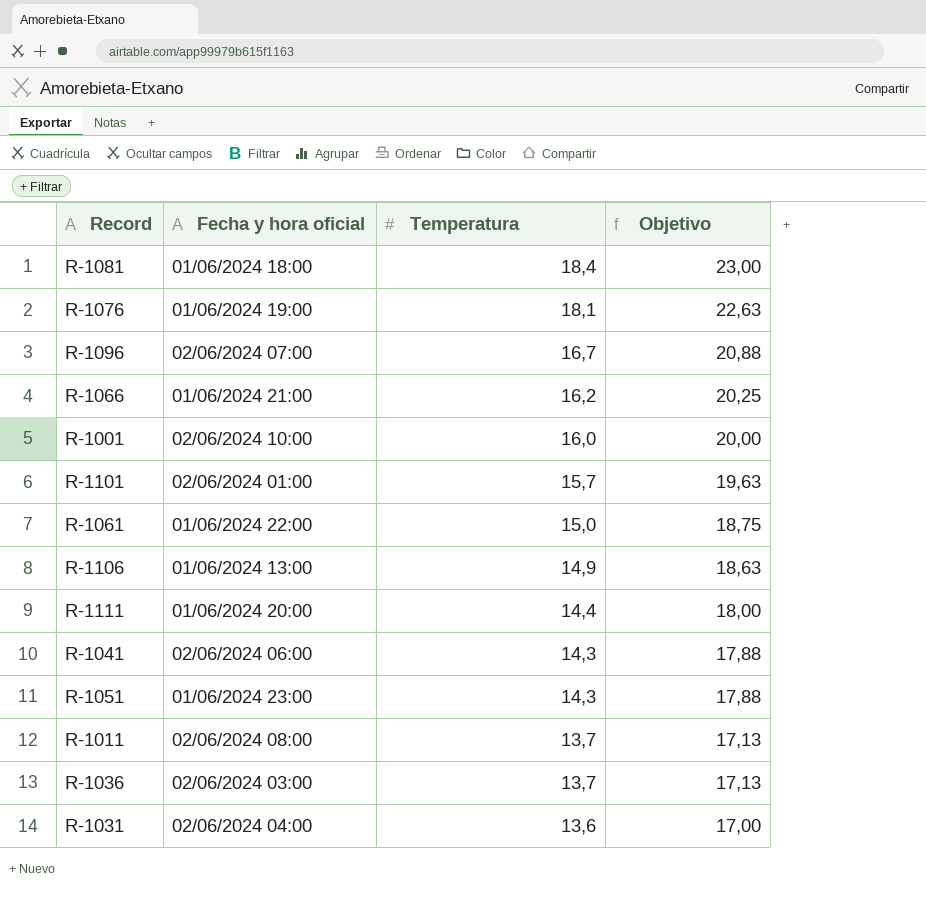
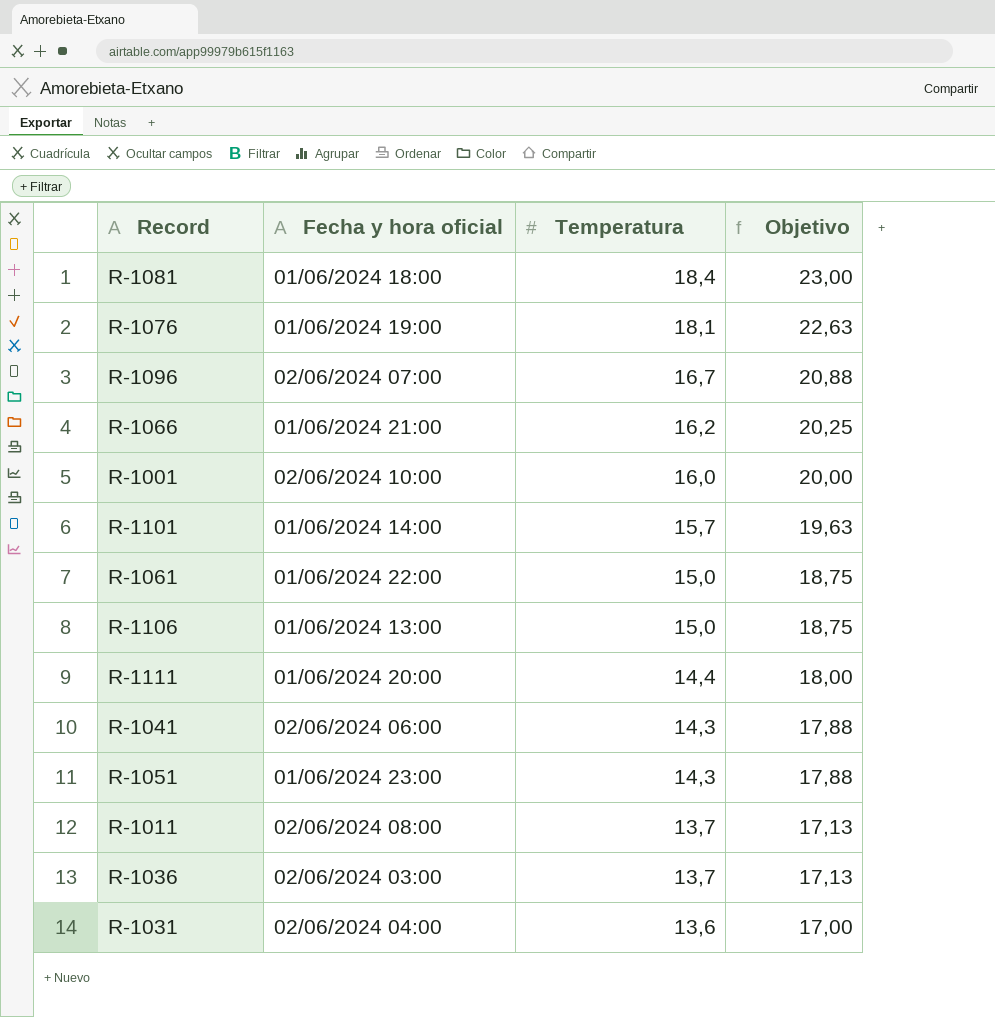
R-1101 | Fecha y hora oficial: 02/06/2024 01:00 -> 01/06/2024 14:00
R-1106 | Temperatura: 14,9 -> 15,0
R-1106 | Objetivo: 18,63 -> 18,75

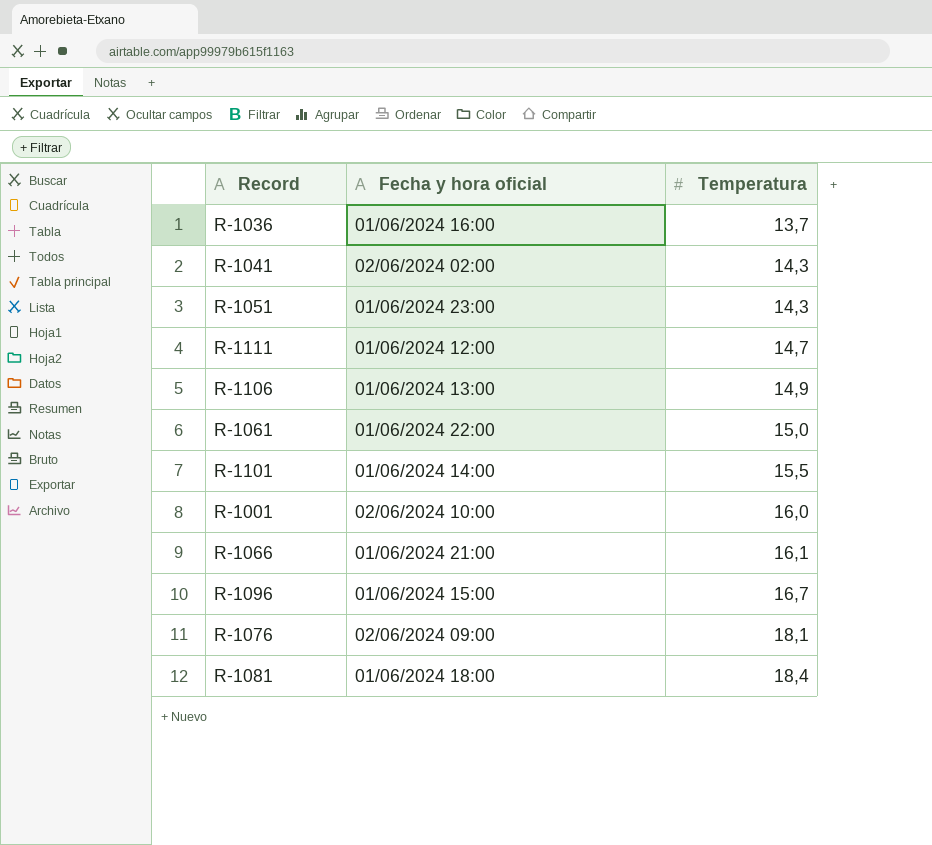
row order: Temperatura descending -> Temperatura ascending
column Objetivo | formula: [Temperatura] * 1,25 -> none
row R-1011: 02/06/2024 08:00 | 13,7 | 17,13 -> none
row R-1031: 02/06/2024 04:00 | 13,6 | 17,00 -> none
R-1036 | Fecha y hora oficial: 02/06/2024 03:00 -> 01/06/2024 16:00
R-1041 | Fecha y hora oficial: 02/06/2024 06:00 -> 02/06/2024 02:00
R-1111 | Fecha y hora oficial: 01/06/2024 20:00 -> 01/06/2024 12:00
R-1111 | Temperatura: 14,4 -> 14,7
R-1106 | Temperatura: 15,0 -> 14,9
R-1101 | Temperatura: 15,7 -> 15,5
R-1066 | Temperatura: 16,2 -> 16,1
R-1096 | Fecha y hora oficial: 02/06/2024 07:00 -> 01/06/2024 15:00
R-1076 | Fecha y hora oficial: 01/06/2024 19:00 -> 02/06/2024 09:00

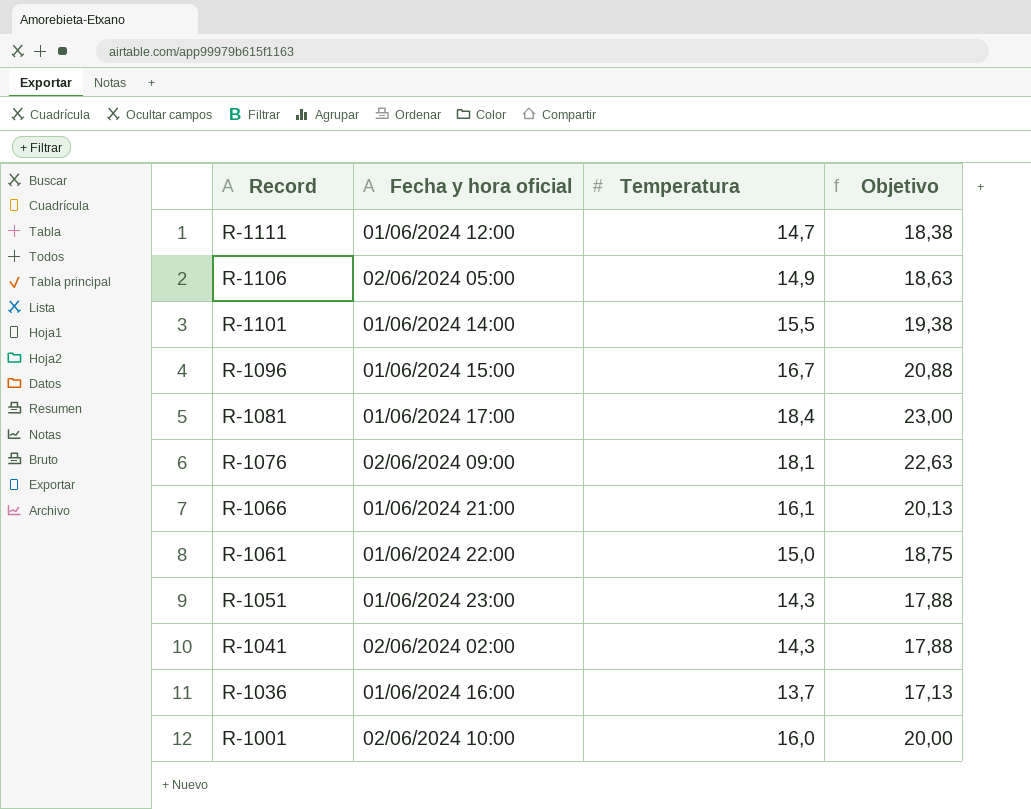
row order: Temperatura ascending -> Record descending
column Objetivo | formula: none -> [Temperatura] * 1,25
R-1106 | Fecha y hora oficial: 01/06/2024 13:00 -> 02/06/2024 05:00
R-1081 | Fecha y hora oficial: 01/06/2024 18:00 -> 01/06/2024 17:00

